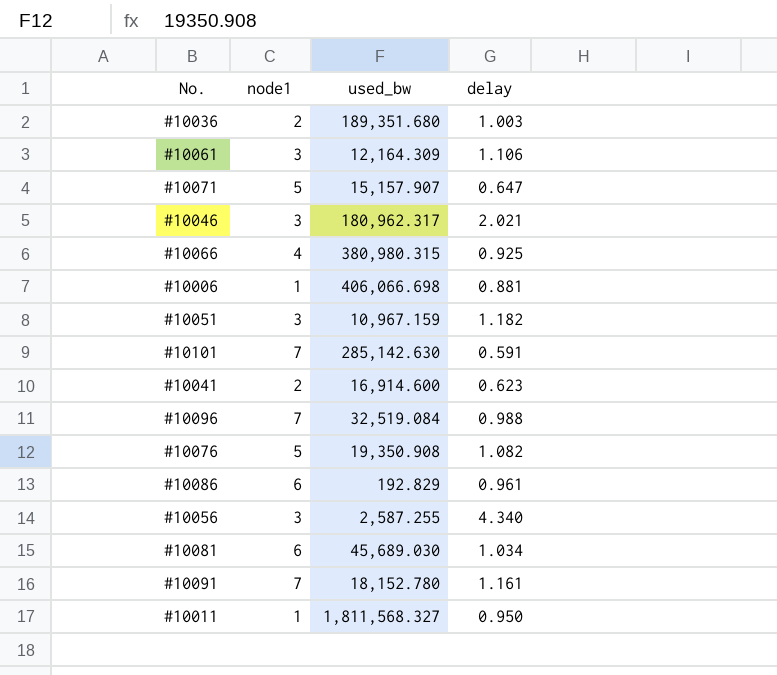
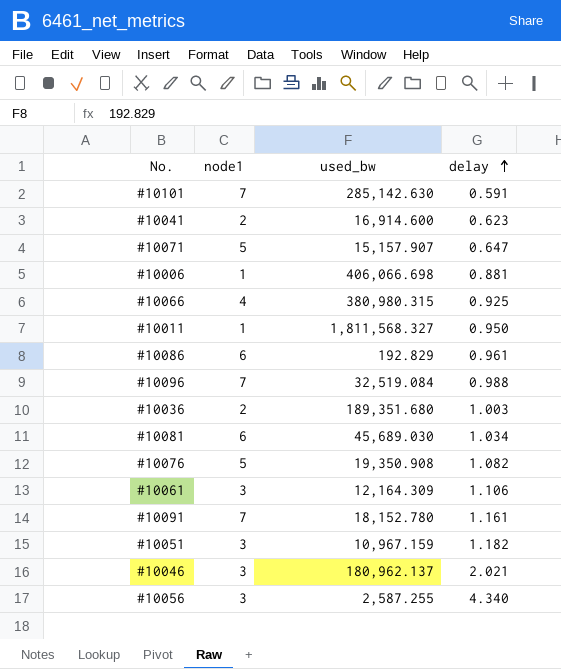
row order: none -> delay ascending
#10046 | used_bw: 180,962.317 -> 180,962.137

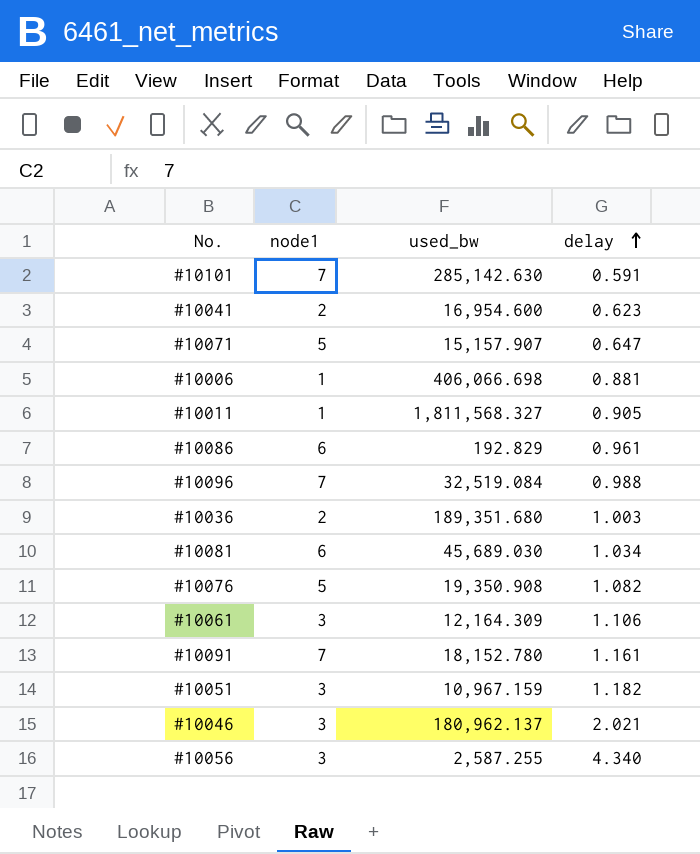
row #10066: 4 | 380,980.315 | 0.925 -> none
#10041 | used_bw: 16,914.600 -> 16,954.600
#10011 | delay: 0.950 -> 0.905

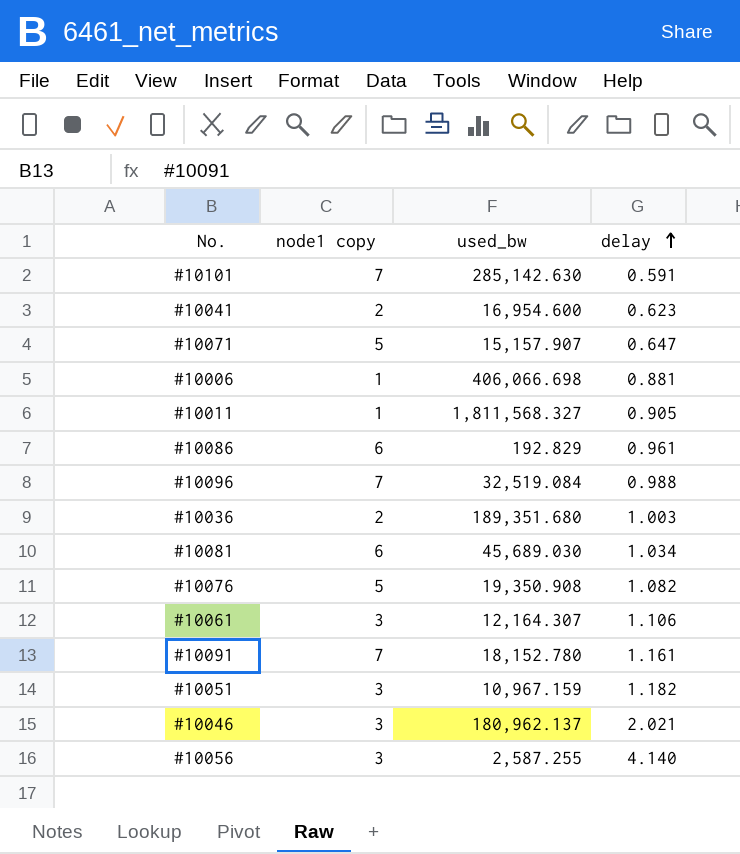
column name: node1 -> node1 copy
#10061 | used_bw: 12,164.309 -> 12,164.307
#10056 | delay: 4.340 -> 4.140

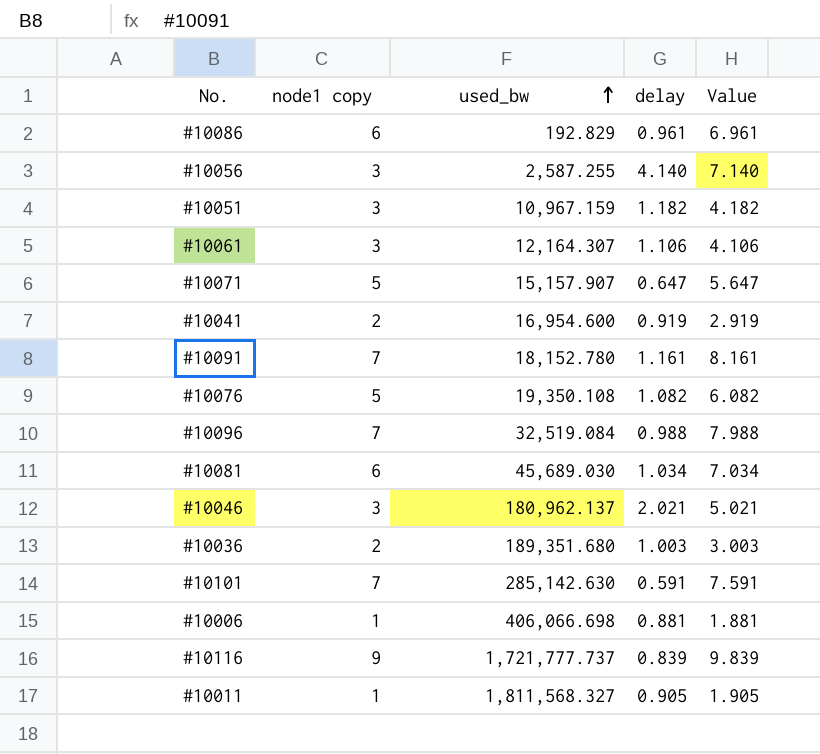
row order: delay ascending -> used_bw ascending
column Value | formula: none -> [node1 copy] + [delay]
#10041 | delay: 0.623 -> 0.919
#10076 | used_bw: 19,350.908 -> 19,350.108
row #10116: none -> 9 | 1,721,777.737 | 0.839 | 9.839

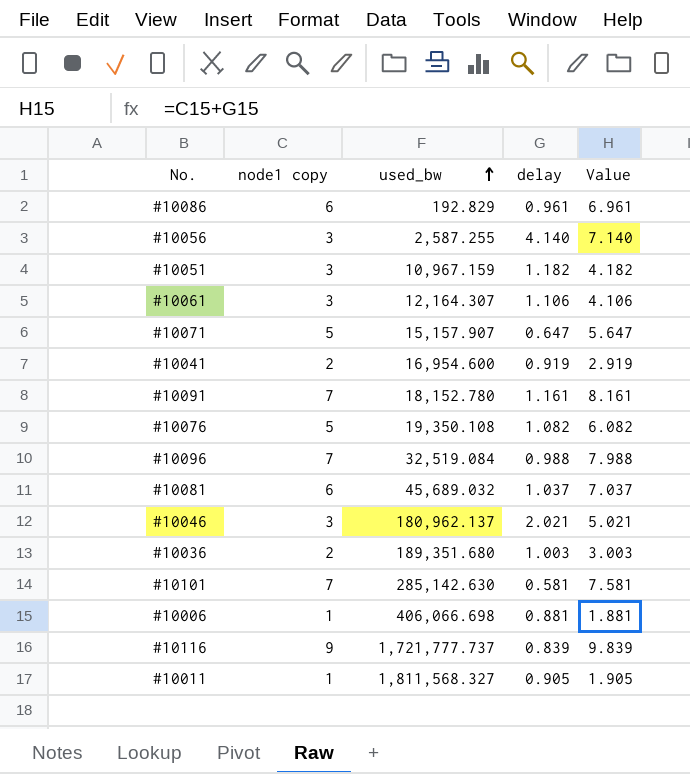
#10081 | used_bw: 45,689.030 -> 45,689.032
#10081 | delay: 1.034 -> 1.037
#10081 | Value: 7.034 -> 7.037
#10101 | delay: 0.591 -> 0.581
#10101 | Value: 7.591 -> 7.581

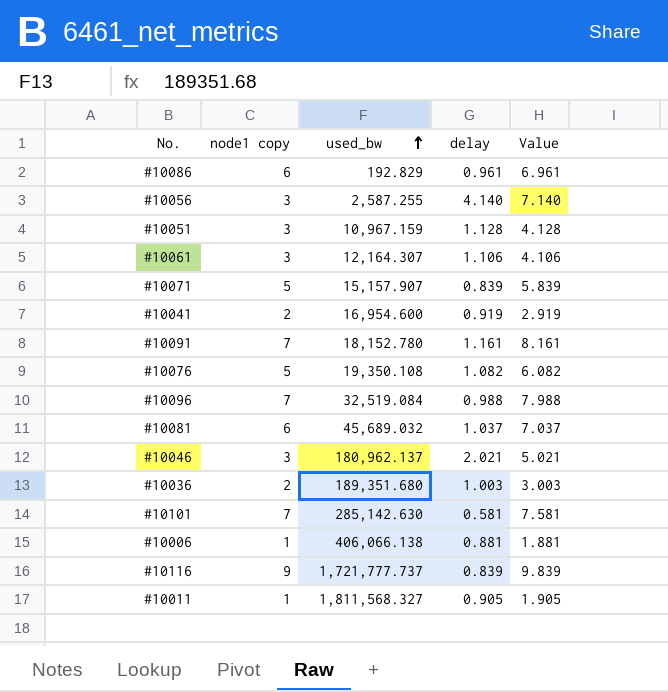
#10051 | delay: 1.182 -> 1.128
#10051 | Value: 4.182 -> 4.128
#10071 | delay: 0.647 -> 0.839
#10071 | Value: 5.647 -> 5.839
#10006 | used_bw: 406,066.698 -> 406,066.138

